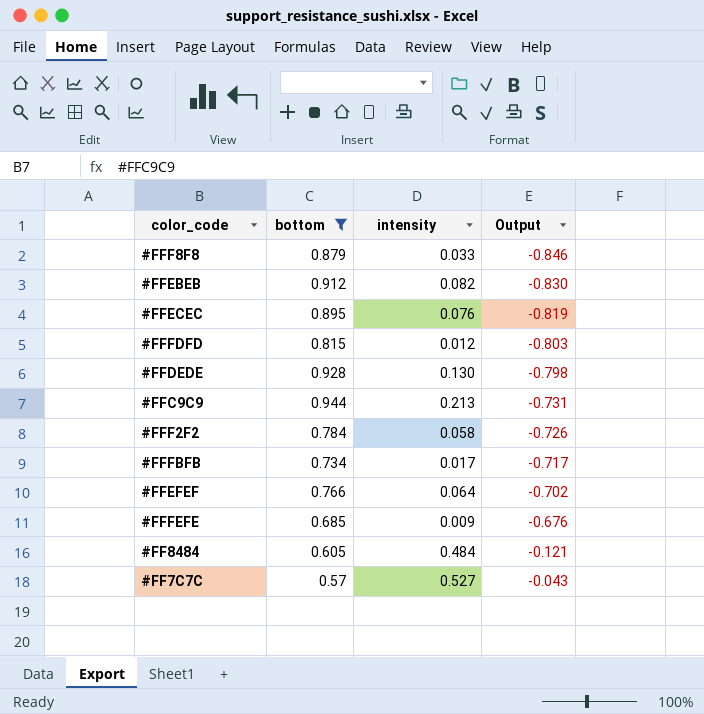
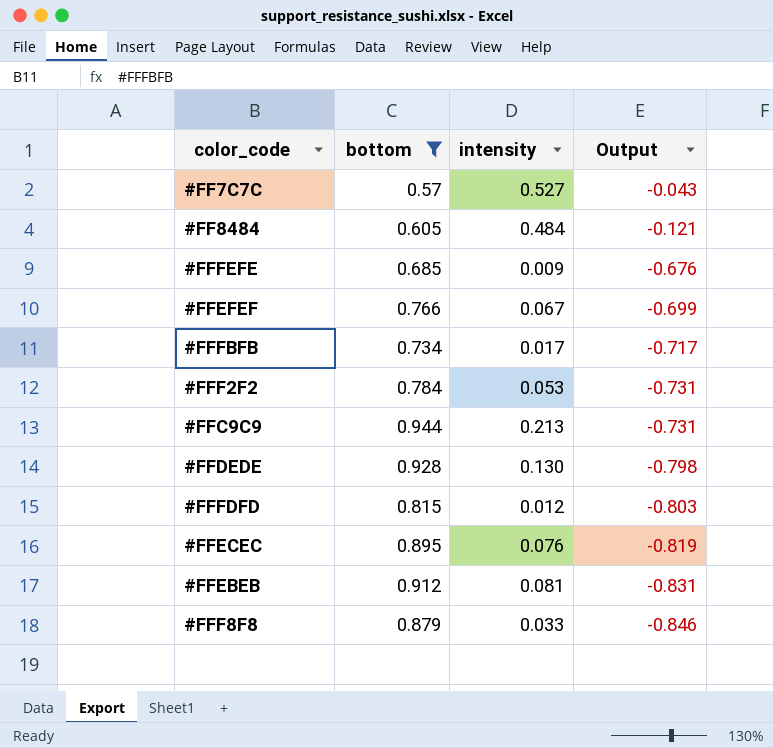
row order: Output ascending -> Output descending
#FFEFEF | intensity: 0.064 -> 0.067
#FFEFEF | Output: -0.702 -> -0.699
#FFF2F2 | intensity: 0.058 -> 0.053
#FFF2F2 | Output: -0.726 -> -0.731
#FFEBEB | intensity: 0.082 -> 0.081
#FFEBEB | Output: -0.830 -> -0.831

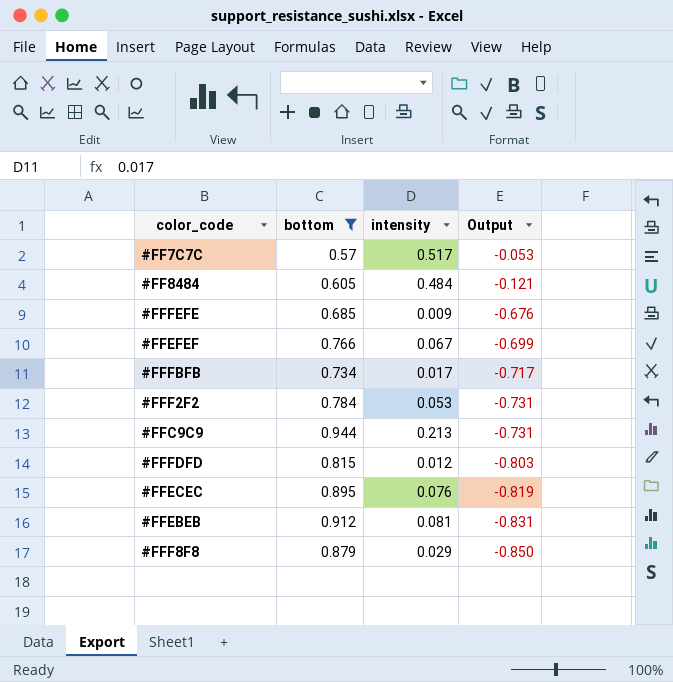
row #FFDEDE: 0.928 | 0.130 | -0.798 -> none
#FF7C7C | intensity: 0.527 -> 0.517
#FF7C7C | Output: -0.043 -> -0.053
#FFF8F8 | intensity: 0.033 -> 0.029
#FFF8F8 | Output: -0.846 -> -0.850

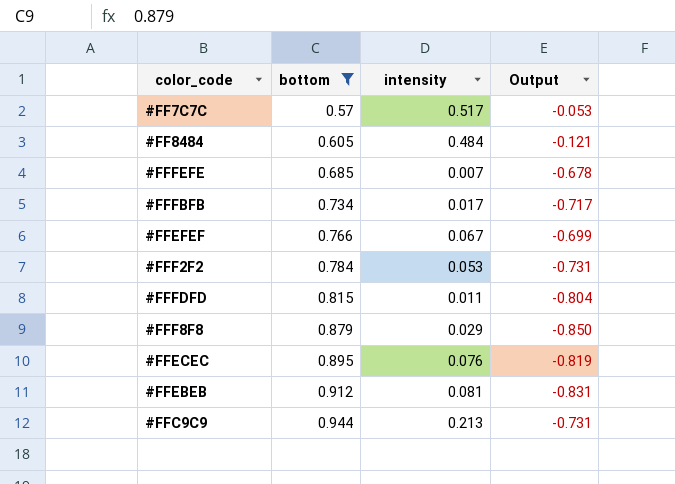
row order: Output descending -> bottom ascending
#FFFEFE | intensity: 0.009 -> 0.007
#FFFEFE | Output: -0.676 -> -0.678
#FFFDFD | intensity: 0.012 -> 0.011
#FFFDFD | Output: -0.803 -> -0.804

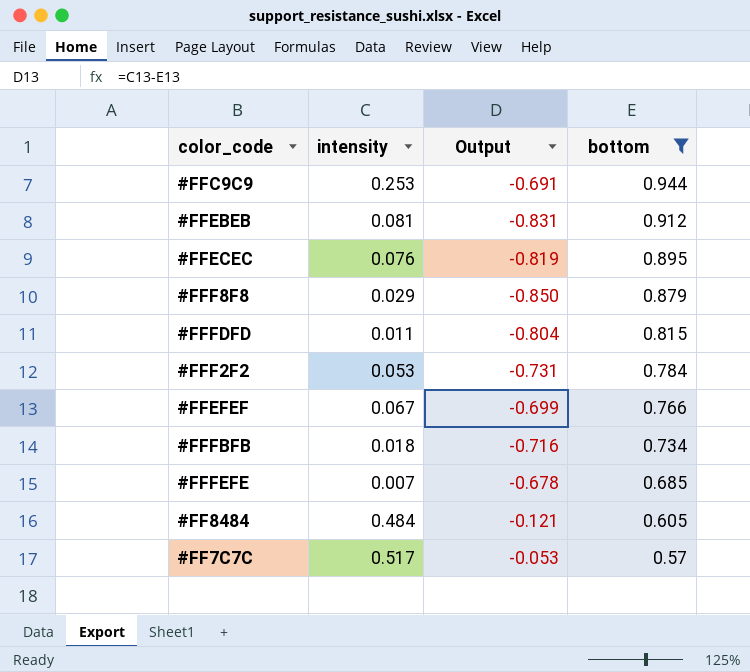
row order: bottom ascending -> bottom descending
column bottom | position: 2 -> 4
#FFC9C9 | intensity: 0.213 -> 0.253
#FFC9C9 | Output: -0.731 -> -0.691
#FFFBFB | intensity: 0.017 -> 0.018
#FFFBFB | Output: -0.717 -> -0.716

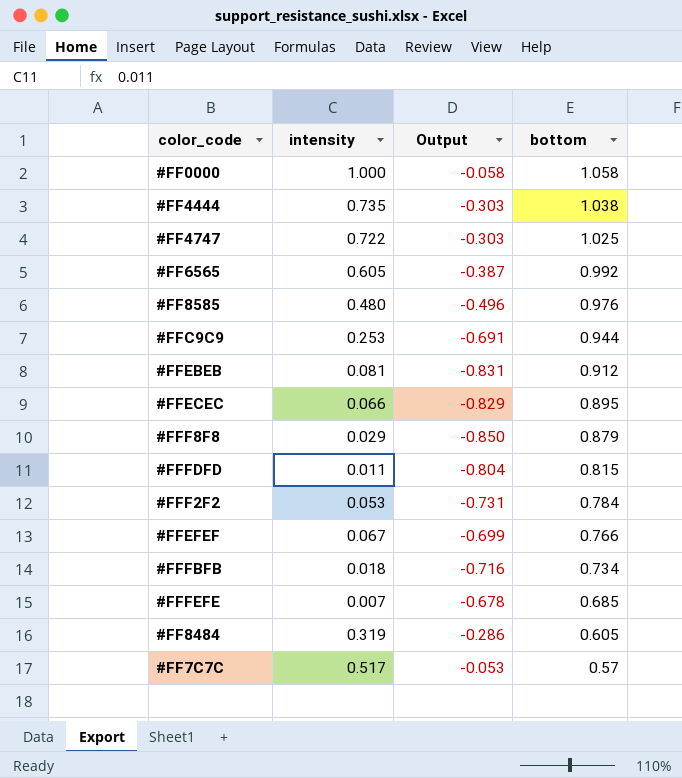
filter: bottom <= 0.944 -> none
#FFECEC | intensity: 0.076 -> 0.066
#FFECEC | Output: -0.819 -> -0.829
#FF8484 | intensity: 0.484 -> 0.319
#FF8484 | Output: -0.121 -> -0.286

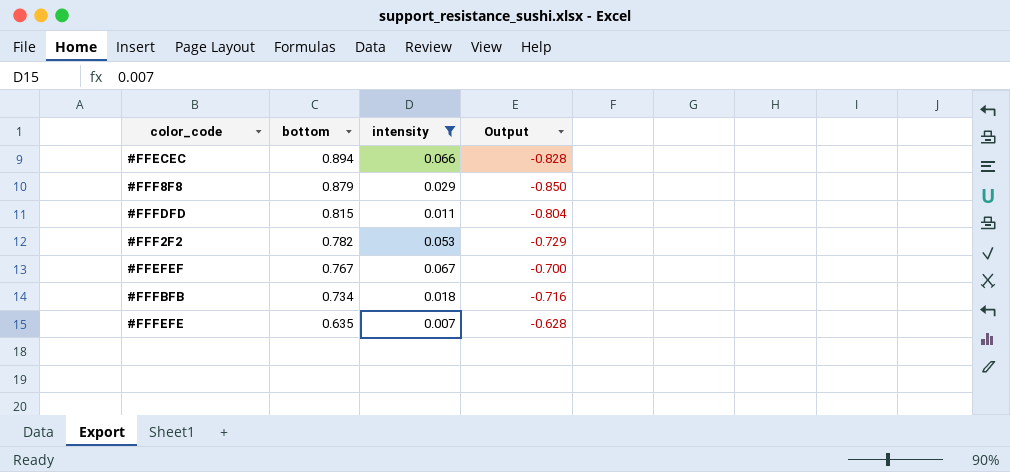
filter: none -> intensity <= 0.067
column bottom | position: 4 -> 2
#FFECEC | bottom: 0.895 -> 0.894
#FFECEC | Output: -0.829 -> -0.828
#FFF2F2 | bottom: 0.784 -> 0.782
#FFF2F2 | Output: -0.731 -> -0.729
#FFEFEF | bottom: 0.766 -> 0.767
#FFEFEF | Output: -0.699 -> -0.700
#FFFEFE | bottom: 0.685 -> 0.635
#FFFEFE | Output: -0.678 -> -0.628

